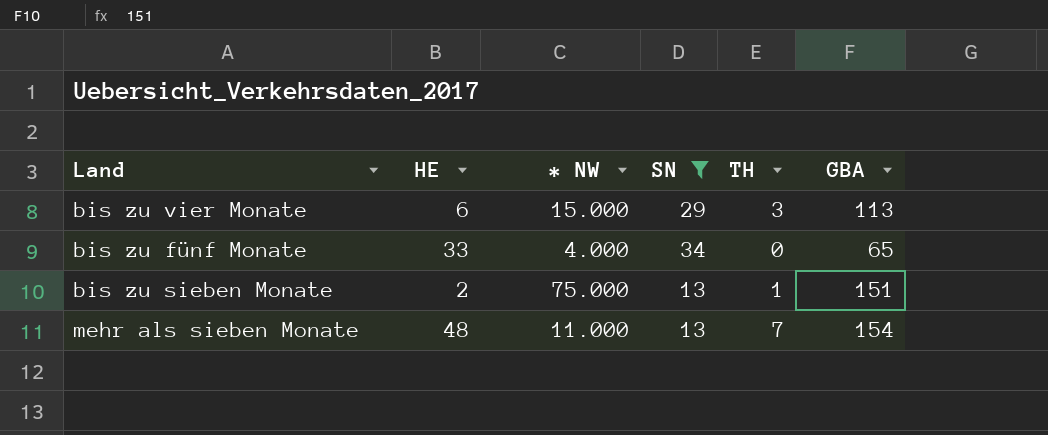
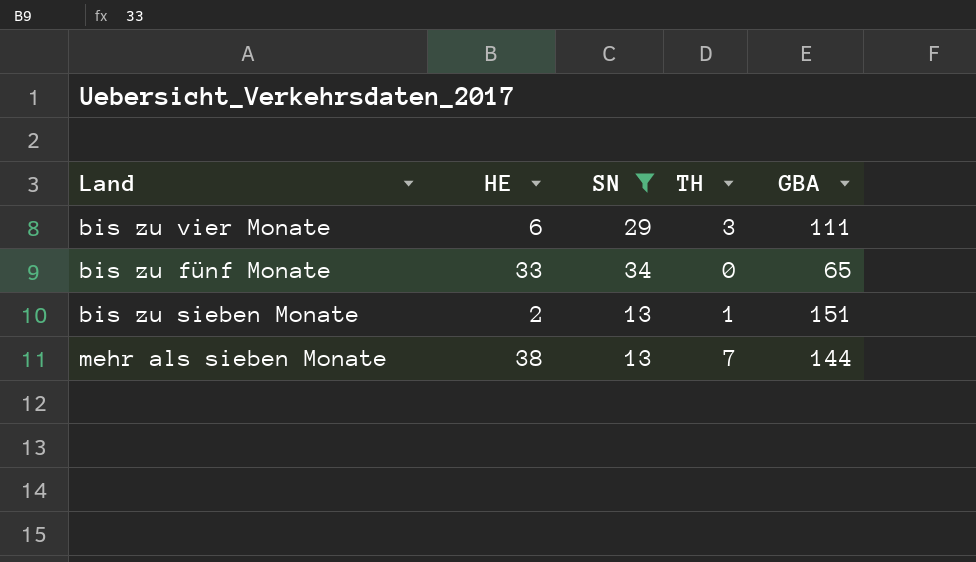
column * NW | position: 3 -> none
bis zu vier Monate | GBA: 113 -> 111
mehr als sieben Monate | HE: 48 -> 38
mehr als sieben Monate | GBA: 154 -> 144

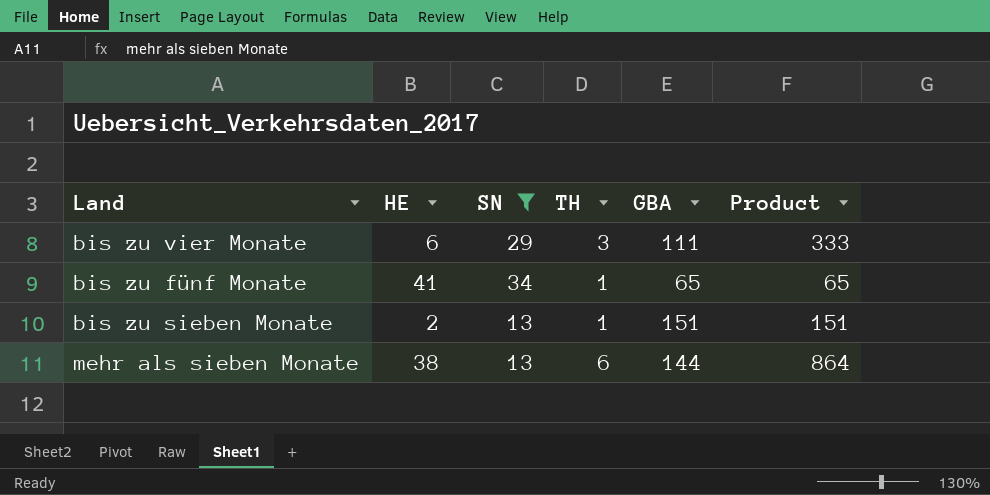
column Product | formula: none -> [TH] * [GBA]
bis zu fünf Monate | HE: 33 -> 41
bis zu fünf Monate | TH: 0 -> 1
mehr als sieben Monate | TH: 7 -> 6

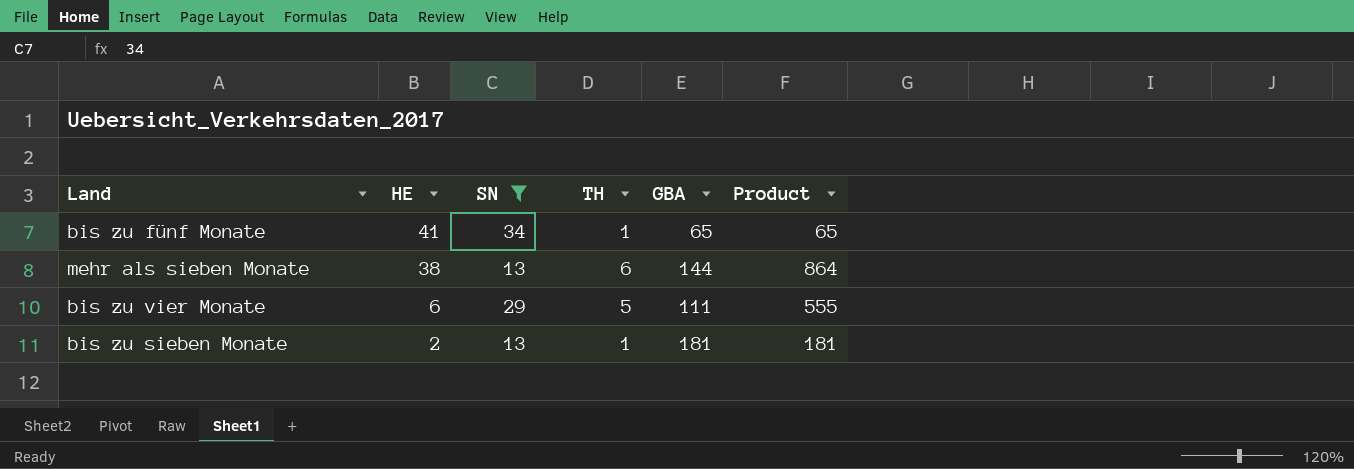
row order: none -> HE descending
bis zu vier Monate | TH: 3 -> 5
bis zu vier Monate | Product: 333 -> 555
bis zu sieben Monate | GBA: 151 -> 181
bis zu sieben Monate | Product: 151 -> 181

